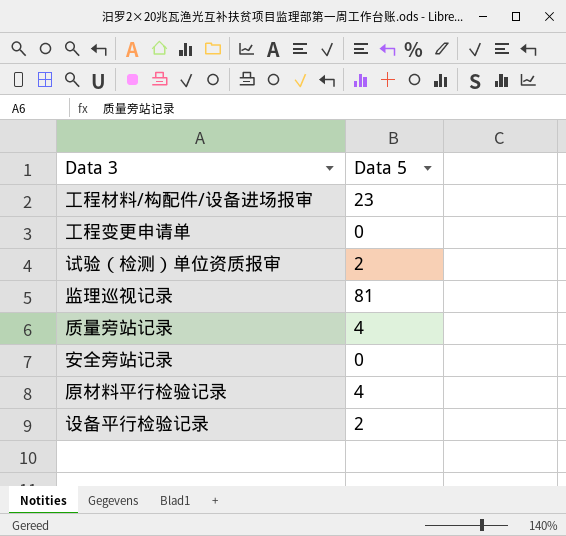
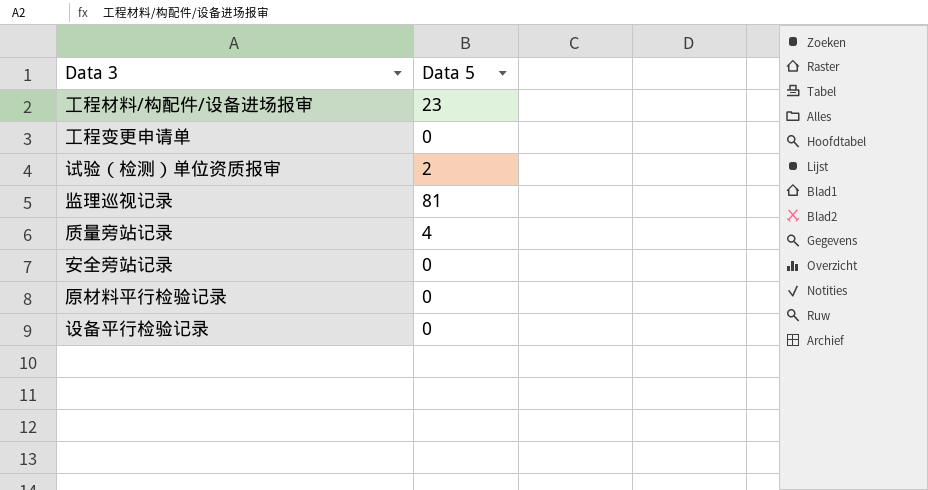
原材料平行检验记录 | Data 5: 4 -> 0
设备平行检验记录 | Data 5: 2 -> 0

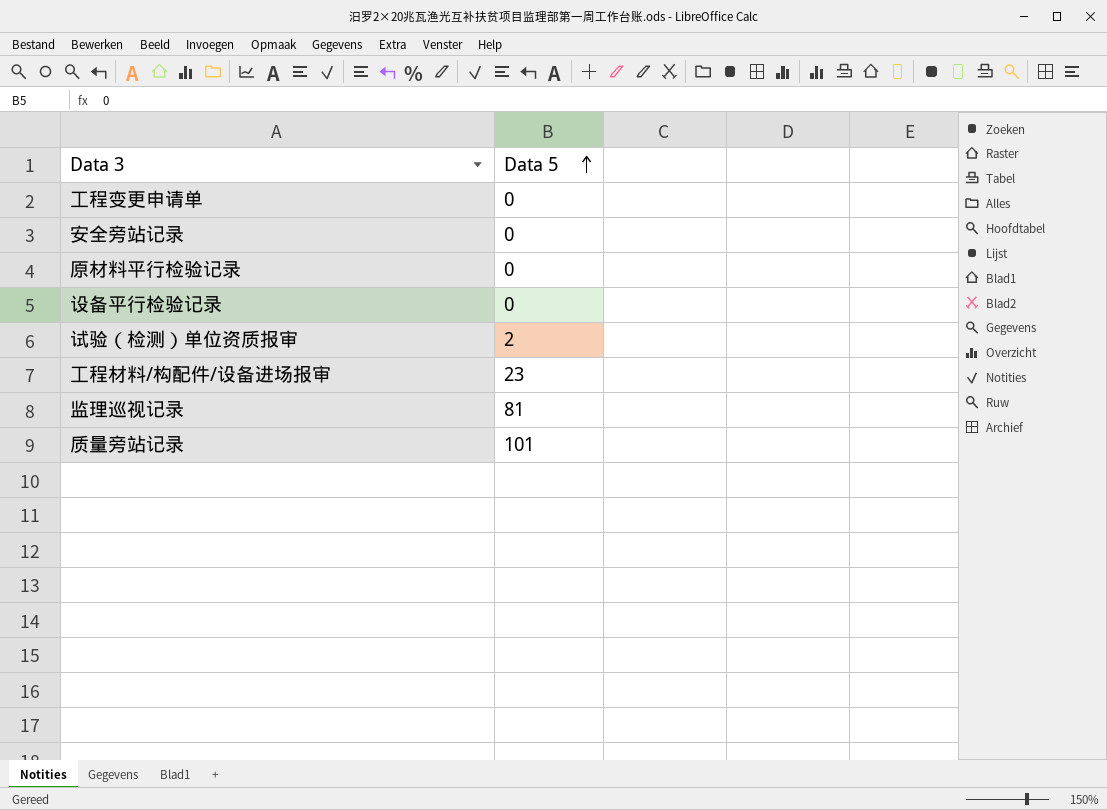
row order: none -> Data 5 ascending
质量旁站记录 | Data 5: 4 -> 101

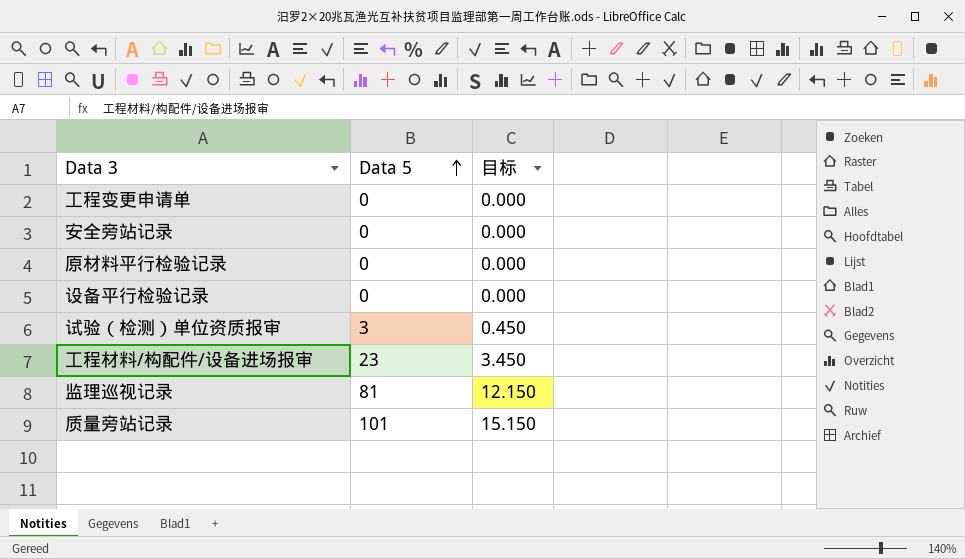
column 目标 | formula: none -> [Data 5] * 0.15
试验（检测）单位资质报审 | Data 5: 2 -> 3

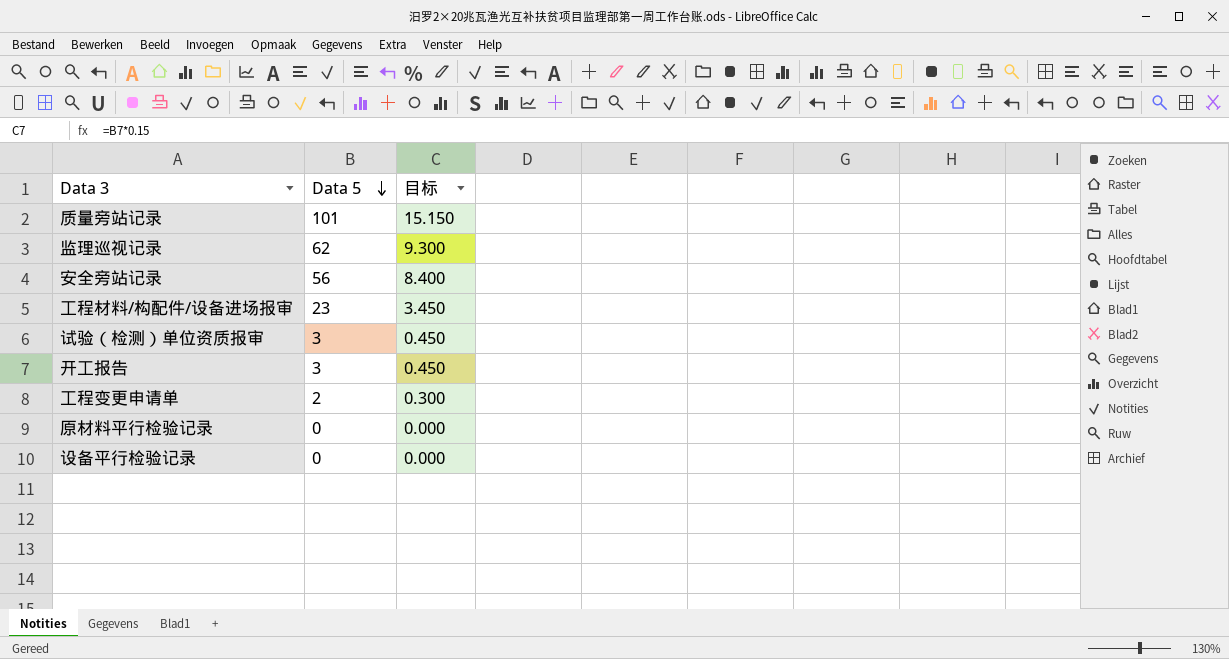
row order: Data 5 ascending -> Data 5 descending
监理巡视记录 | Data 5: 81 -> 62
监理巡视记录 | 目标: 12.150 -> 9.300
安全旁站记录 | Data 5: 0 -> 56
安全旁站记录 | 目标: 0.000 -> 8.400
row 开工报告: none -> 3 | 0.450
工程变更申请单 | Data 5: 0 -> 2
工程变更申请单 | 目标: 0.000 -> 0.300

